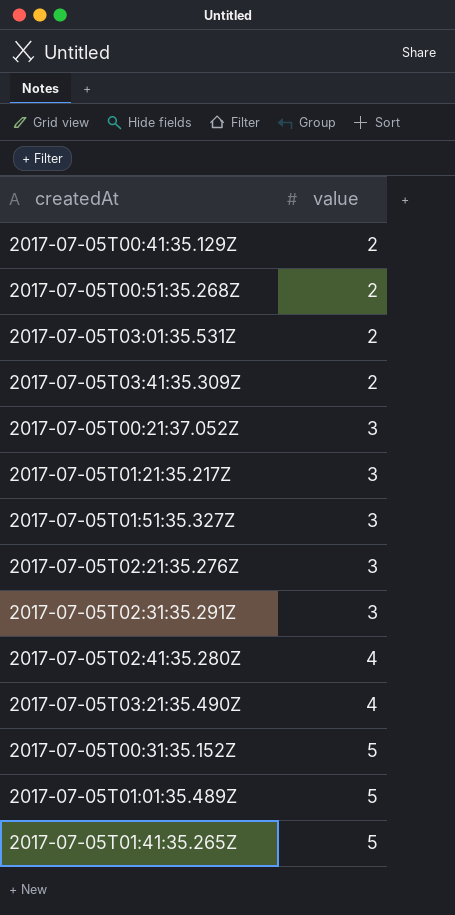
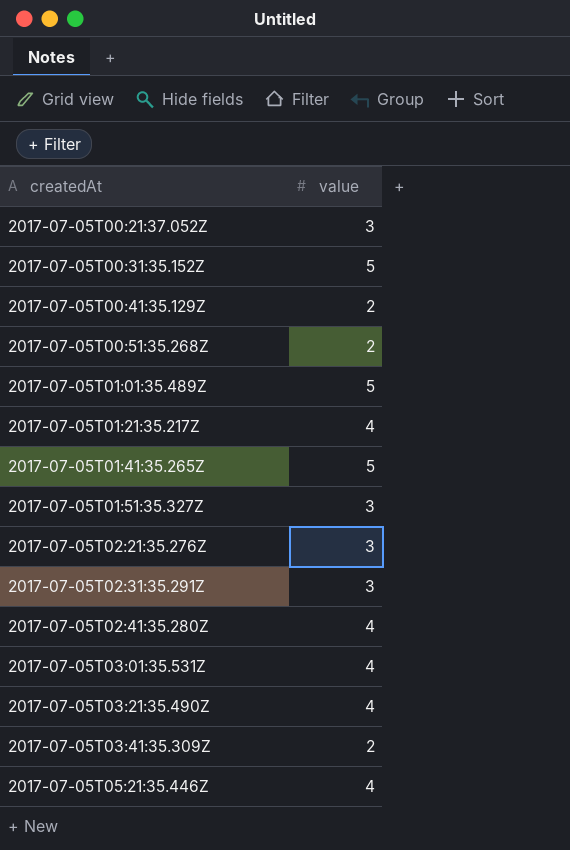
row order: value ascending -> createdAt ascending
2017-07-05T01:21:35.217Z | value: 3 -> 4
2017-07-05T03:01:35.531Z | value: 2 -> 4
row 2017-07-05T05:21:35.446Z: none -> 4

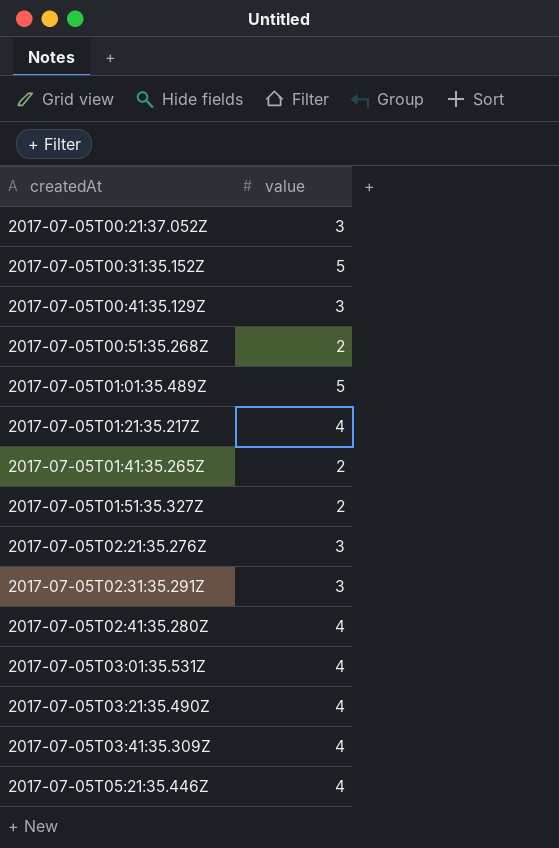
2017-07-05T00:41:35.129Z | value: 2 -> 3
2017-07-05T01:41:35.265Z | value: 5 -> 2
2017-07-05T01:51:35.327Z | value: 3 -> 2
2017-07-05T03:41:35.309Z | value: 2 -> 4

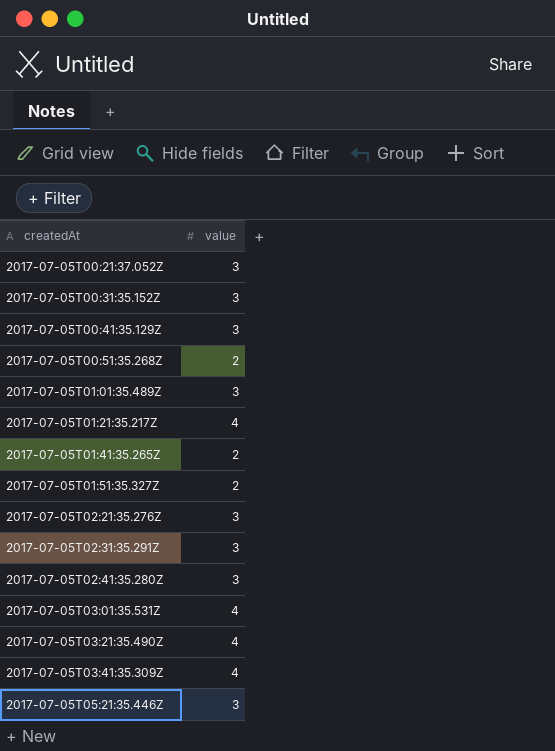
2017-07-05T00:31:35.152Z | value: 5 -> 3
2017-07-05T01:01:35.489Z | value: 5 -> 3
2017-07-05T02:41:35.280Z | value: 4 -> 3
2017-07-05T05:21:35.446Z | value: 4 -> 3

